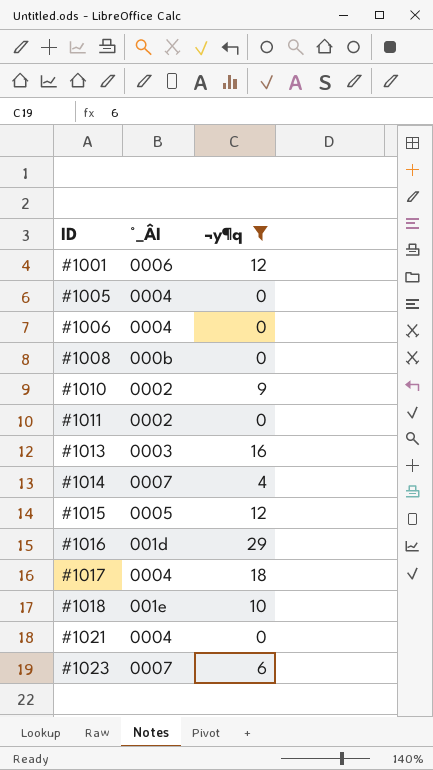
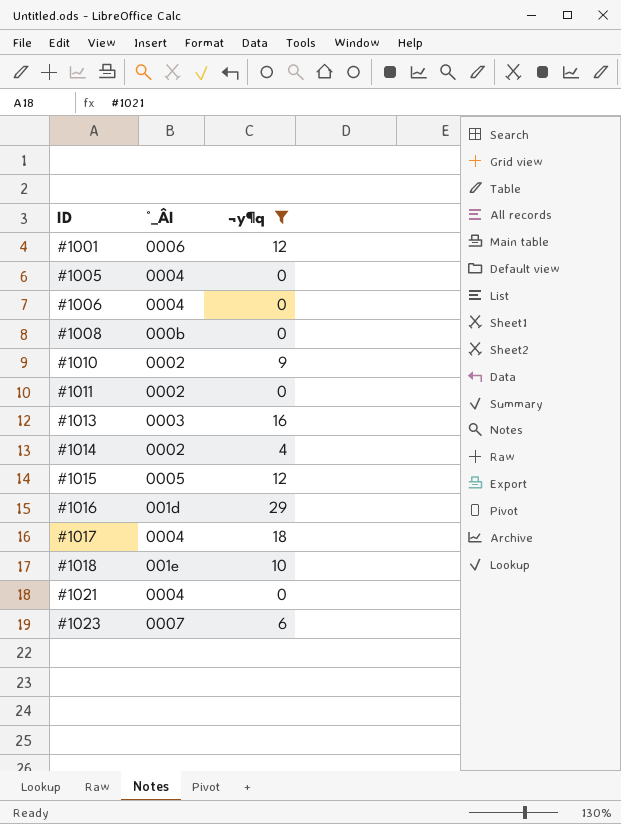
#1014 | °_ÂI: 0007 -> 0002

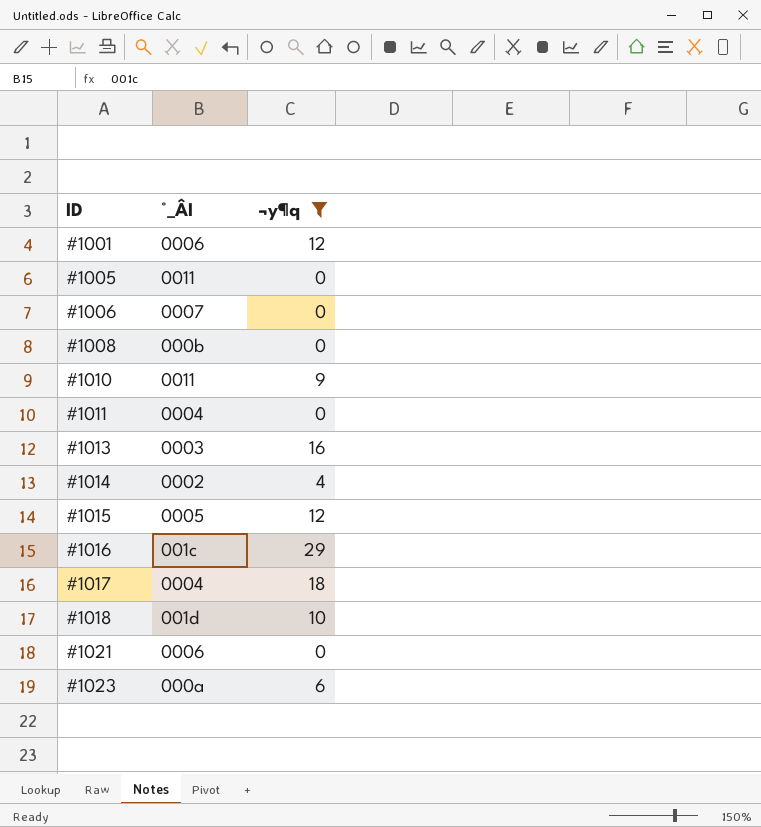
#1005 | °_ÂI: 0004 -> 0011
#1006 | °_ÂI: 0004 -> 0007
#1010 | °_ÂI: 0002 -> 0011
#1011 | °_ÂI: 0002 -> 0004
#1016 | °_ÂI: 001d -> 001c
#1018 | °_ÂI: 001e -> 001d
#1021 | °_ÂI: 0004 -> 0006
#1023 | °_ÂI: 0007 -> 000a

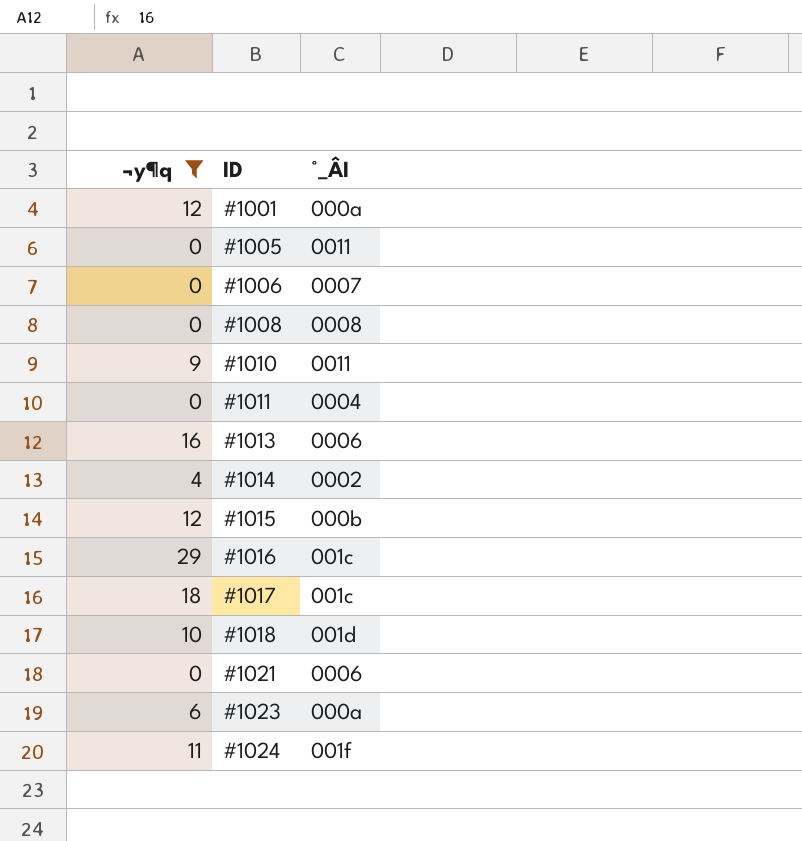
column ¬y¶q | position: 3 -> 1
#1001 | °_ÂI: 0006 -> 000a
#1008 | °_ÂI: 000b -> 0008
#1013 | °_ÂI: 0003 -> 0006
#1015 | °_ÂI: 0005 -> 000b
#1017 | °_ÂI: 0004 -> 001c
row #1024: none -> 11 | 001f

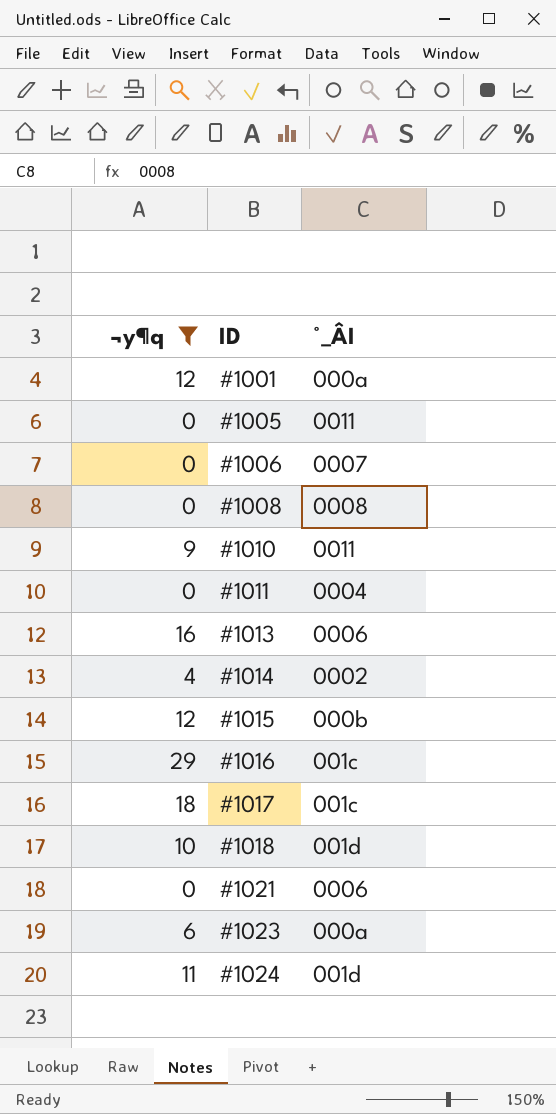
#1024 | °_ÂI: 001f -> 001d

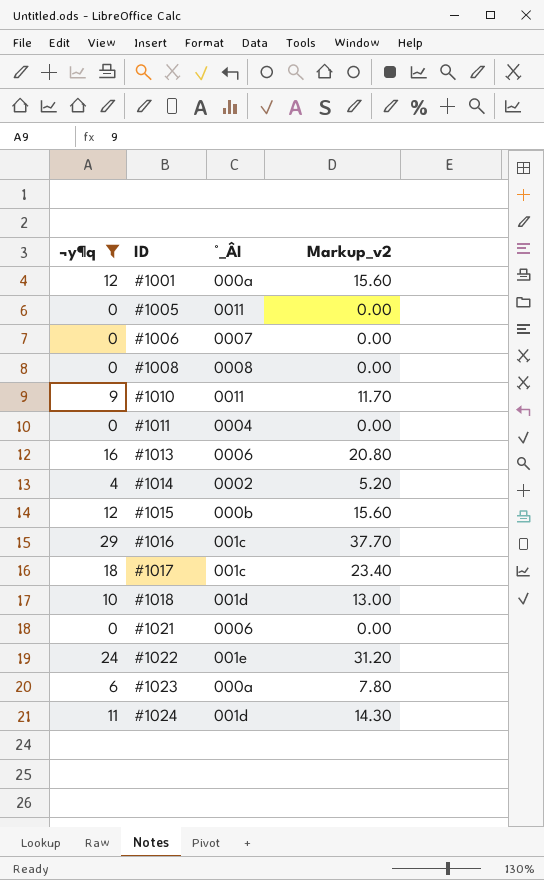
column Markup_v2 | formula: none -> [¬y¶q] * 1.3
row #1022: none -> 24 | 001e | 31.20

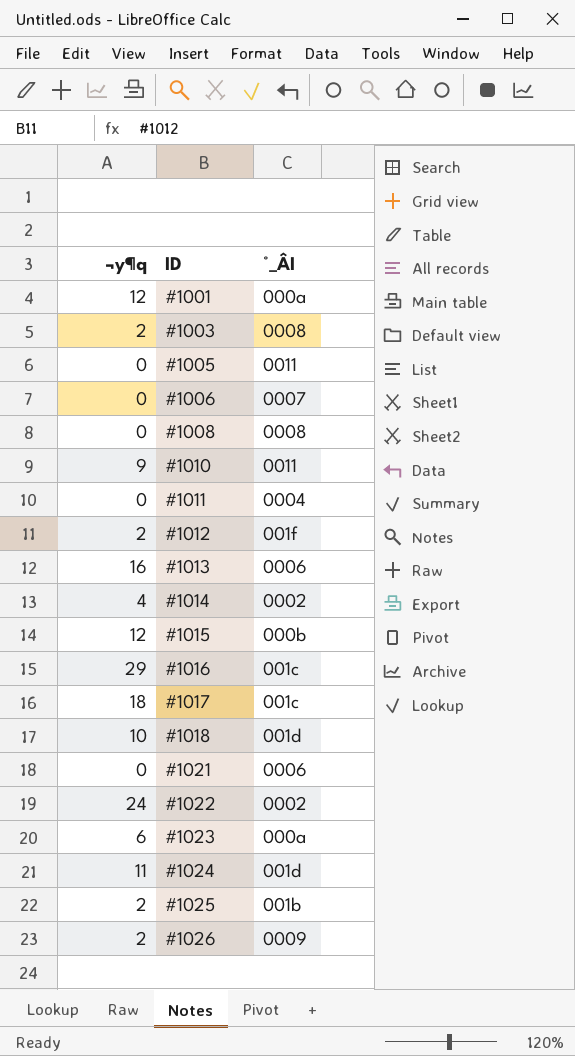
filter: ¬y¶q != 2 -> none
column Markup_v2 | formula: [¬y¶q] * 1.3 -> none
#1022 | °_ÂI: 001e -> 0002

